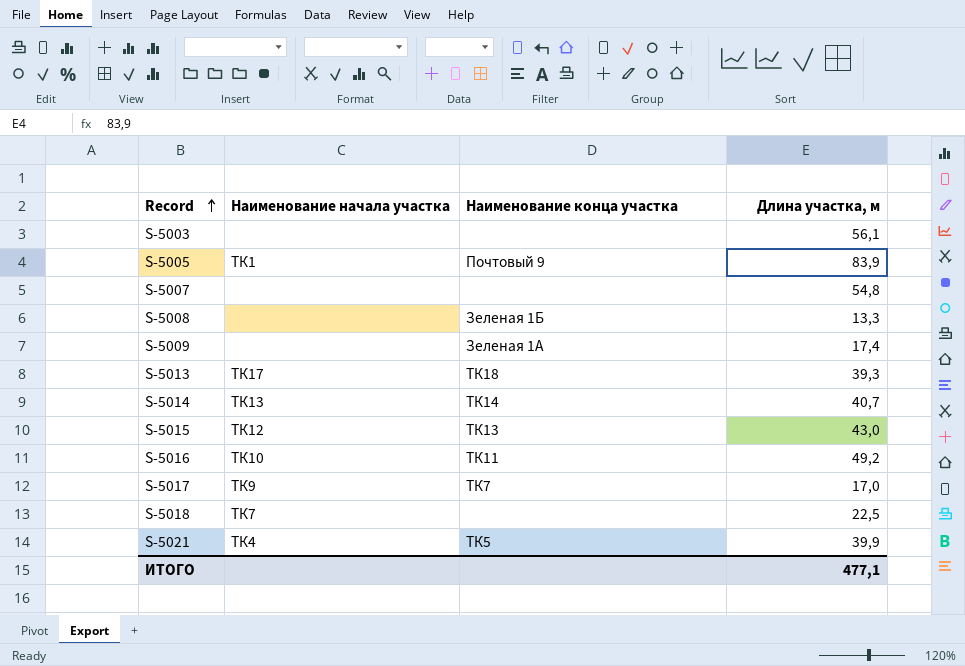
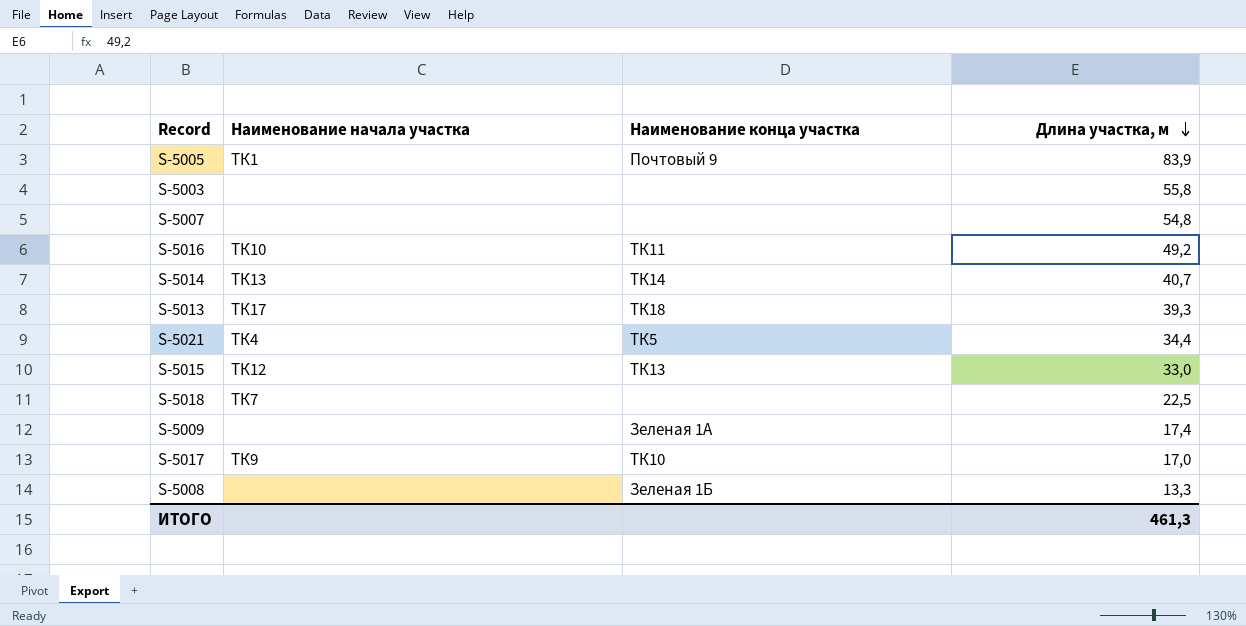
row order: Record ascending -> Длина участка, м descending
S-5003 | Длина участка, м: 56,1 -> 55,8
S-5021 | Длина участка, м: 39,9 -> 34,4
S-5015 | Длина участка, м: 43,0 -> 33,0
S-5017 | Наименование конца участка: ТК7 -> ТК10
ИТОГО | Длина участка, м: 477,1 -> 461,3

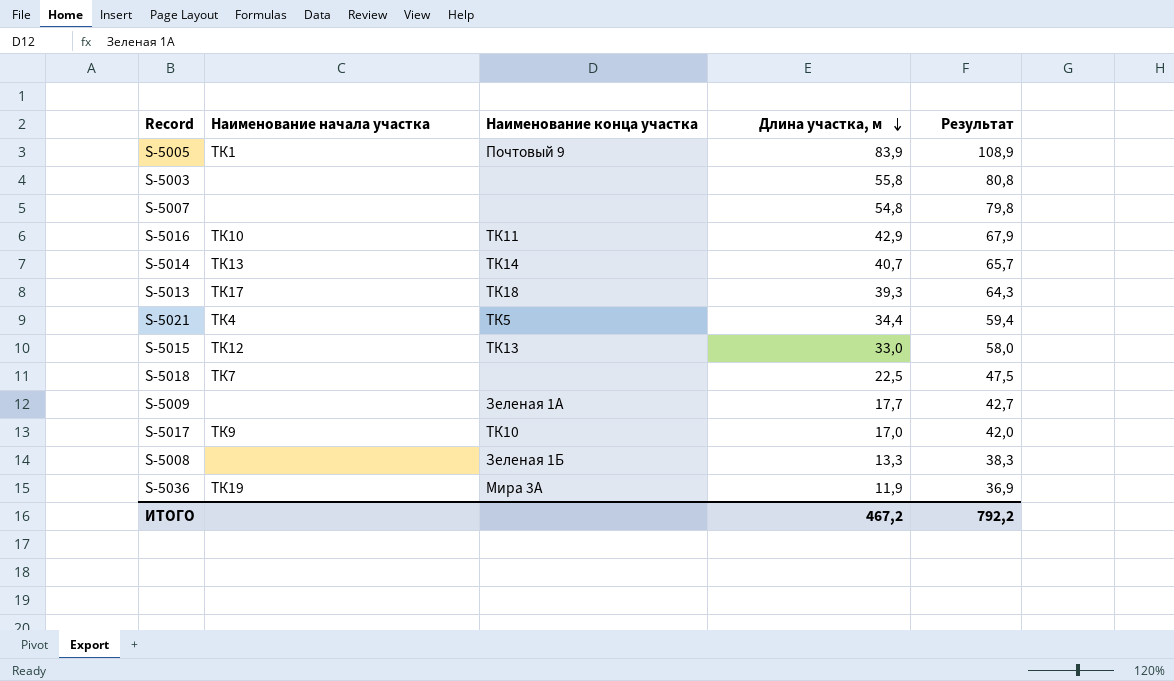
column Результат | formula: none -> [Длина участка, м] + 25
S-5016 | Длина участка, м: 49,2 -> 42,9
S-5009 | Длина участка, м: 17,4 -> 17,7
row S-5036: none -> ТК19 | Мира 3А | 11,9 | 36,9
ИТОГО | Длина участка, м: 461,3 -> 467,2

